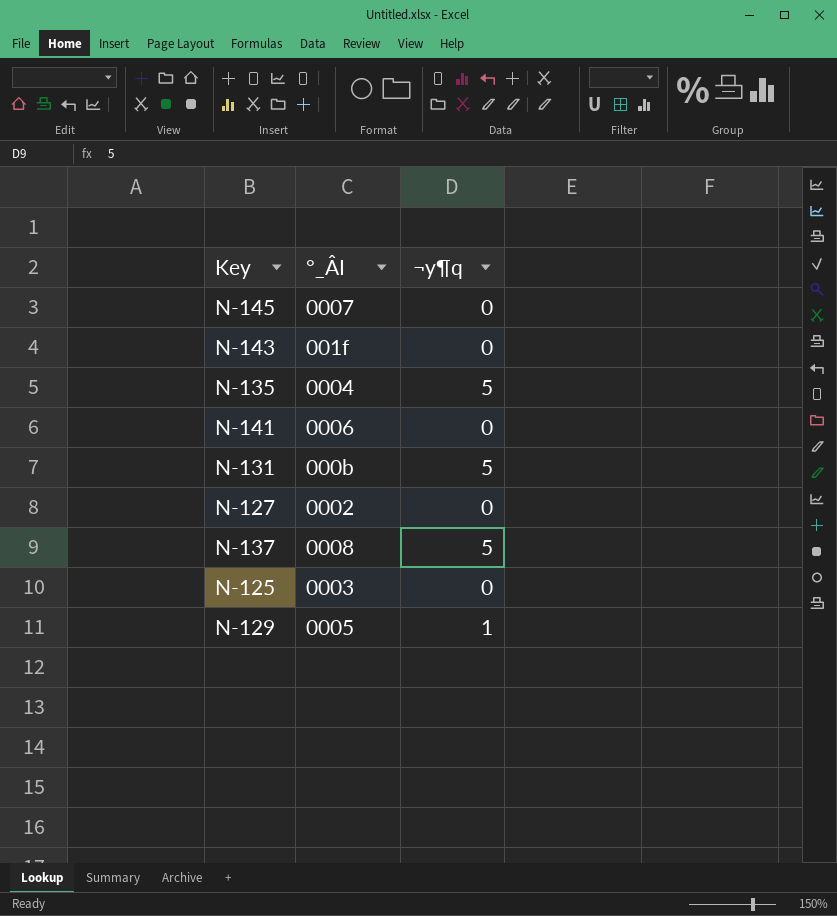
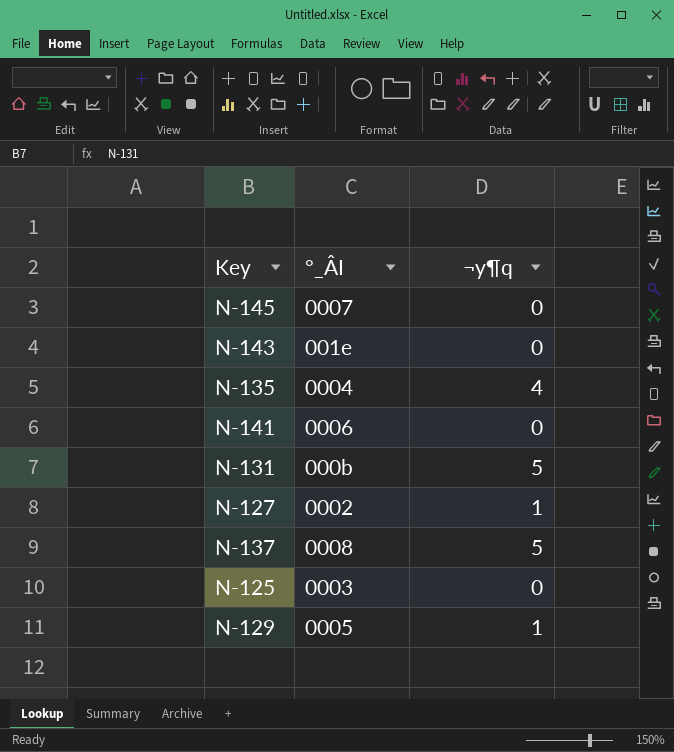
N-143 | °_ÂI: 001f -> 001e
N-135 | ¬y¶q: 5 -> 4
N-127 | ¬y¶q: 0 -> 1

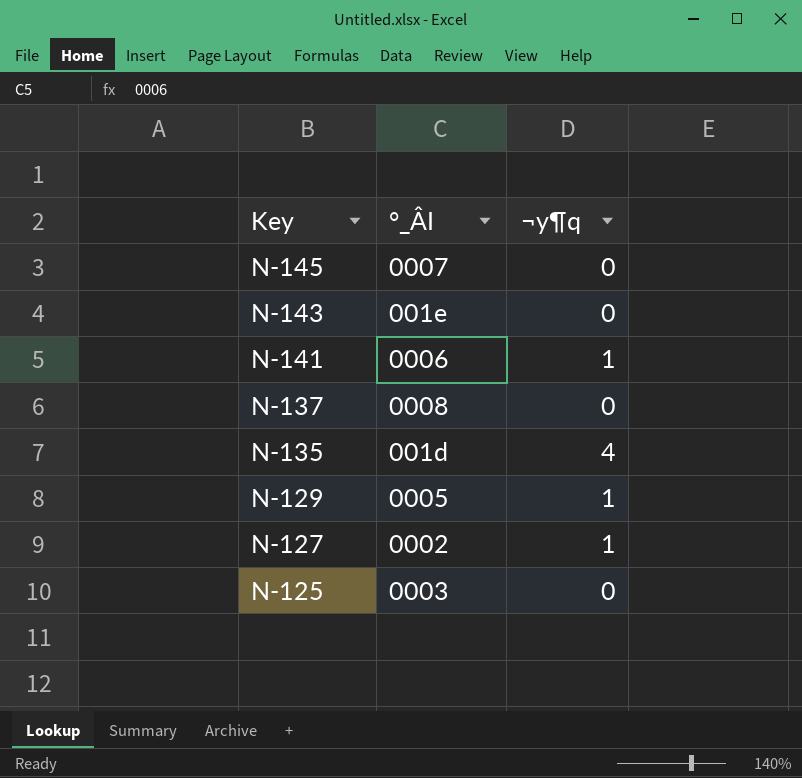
row order: none -> Key descending
row N-131: 000b | 5 -> none
N-141 | ¬y¶q: 0 -> 1
N-137 | ¬y¶q: 5 -> 0
N-135 | °_ÂI: 0004 -> 001d

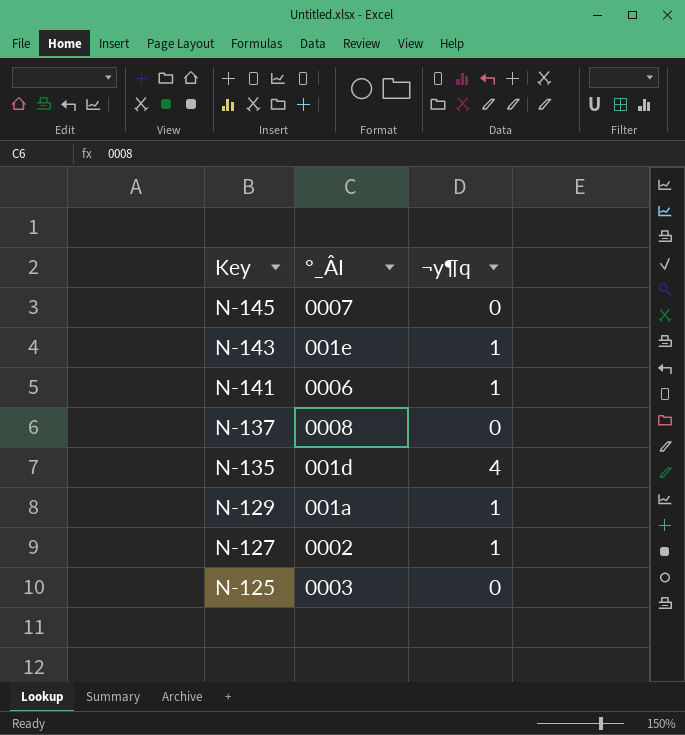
N-143 | ¬y¶q: 0 -> 1
N-129 | °_ÂI: 0005 -> 001a

